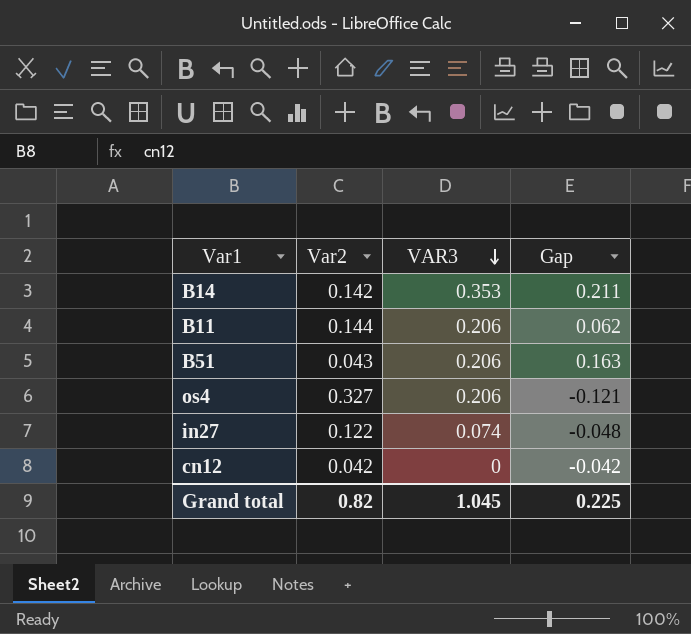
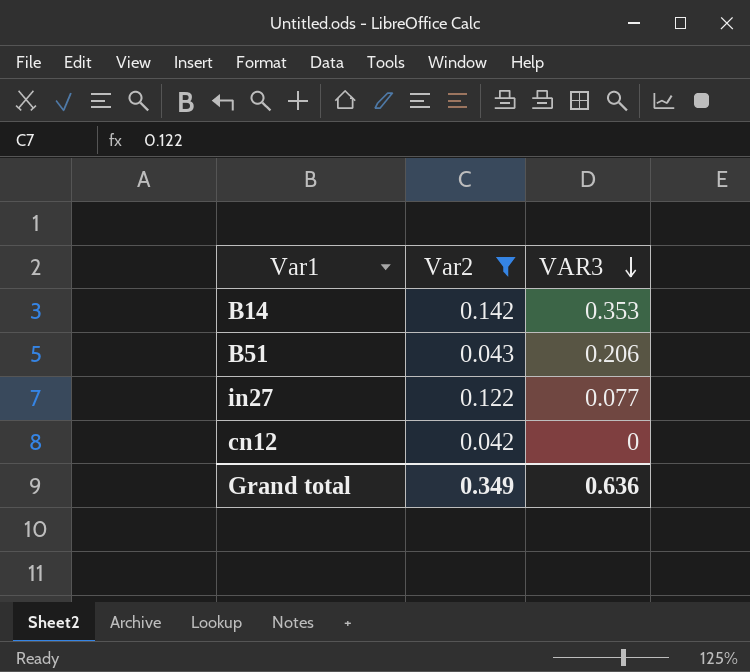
filter: none -> Var2 <= 0.142
column Gap | formula: [VAR3] - [Var2] -> none
in27 | VAR3: 0.074 -> 0.077
Grand total | Var2: 0.82 -> 0.349
Grand total | VAR3: 1.045 -> 0.636

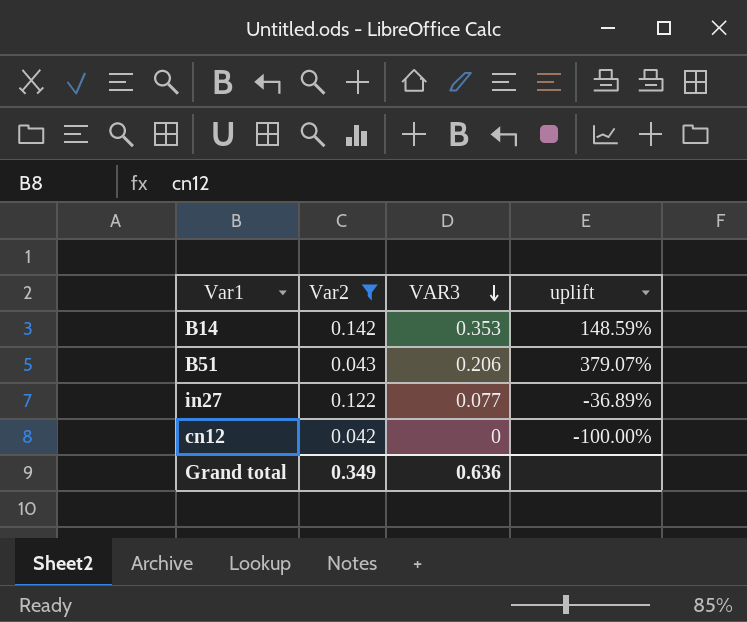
column uplift | formula: none -> ([VAR3] - [Var2]) / [Var2]

